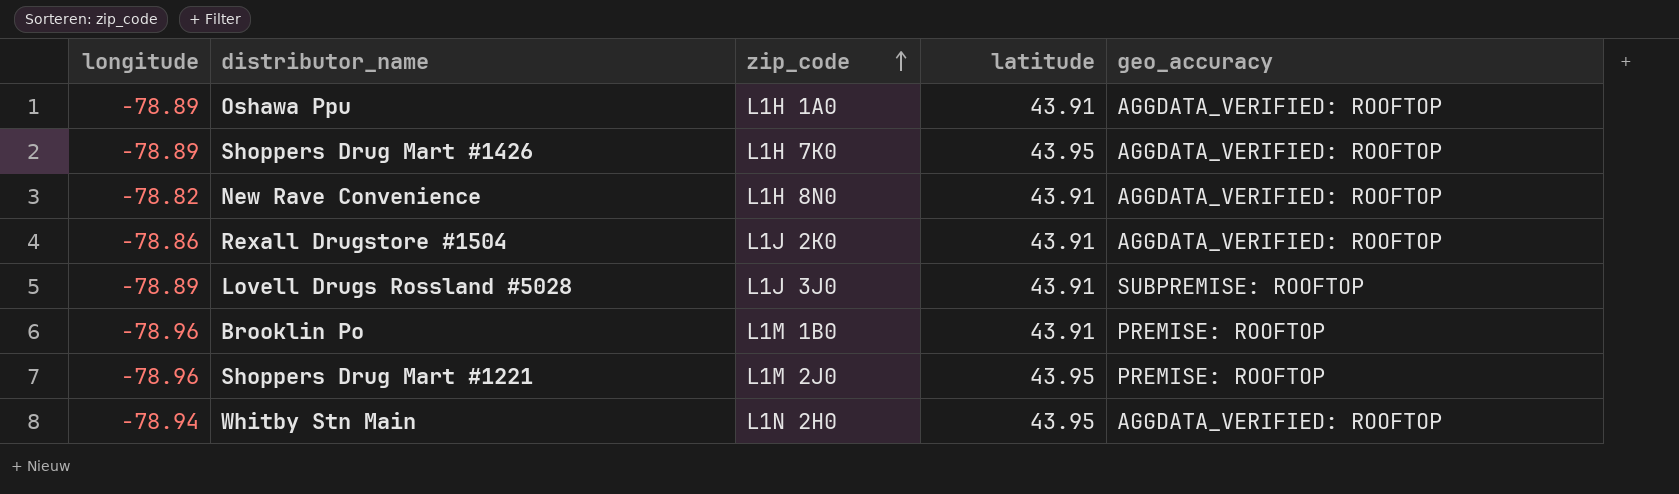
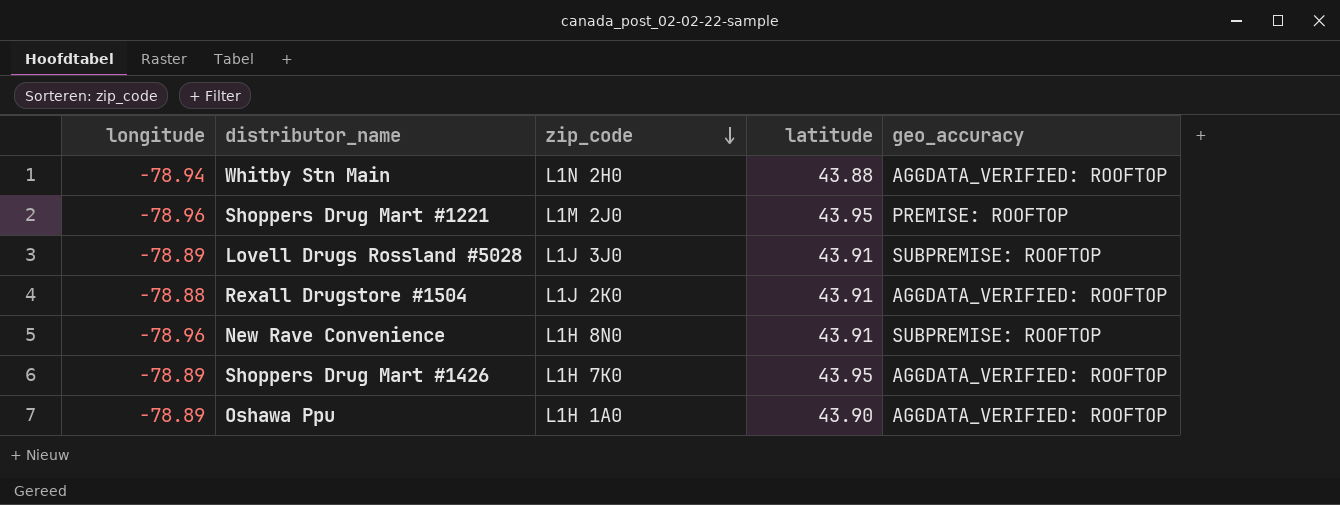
row order: zip_code ascending -> zip_code descending
row Brooklin Po: -78.96 | L1M 1B0 | 43.91 | PREMISE: ROOFTOP -> none
Whitby Stn Main | latitude: 43.95 -> 43.88
Rexall Drugstore #1504 | longitude: -78.86 -> -78.88
New Rave Convenience | longitude: -78.82 -> -78.96
New Rave Convenience | geo_accuracy: AGGDATA_VERIFIED: ROOFTOP -> SUBPREMISE: ROOFTOP
Oshawa Ppu | latitude: 43.91 -> 43.90

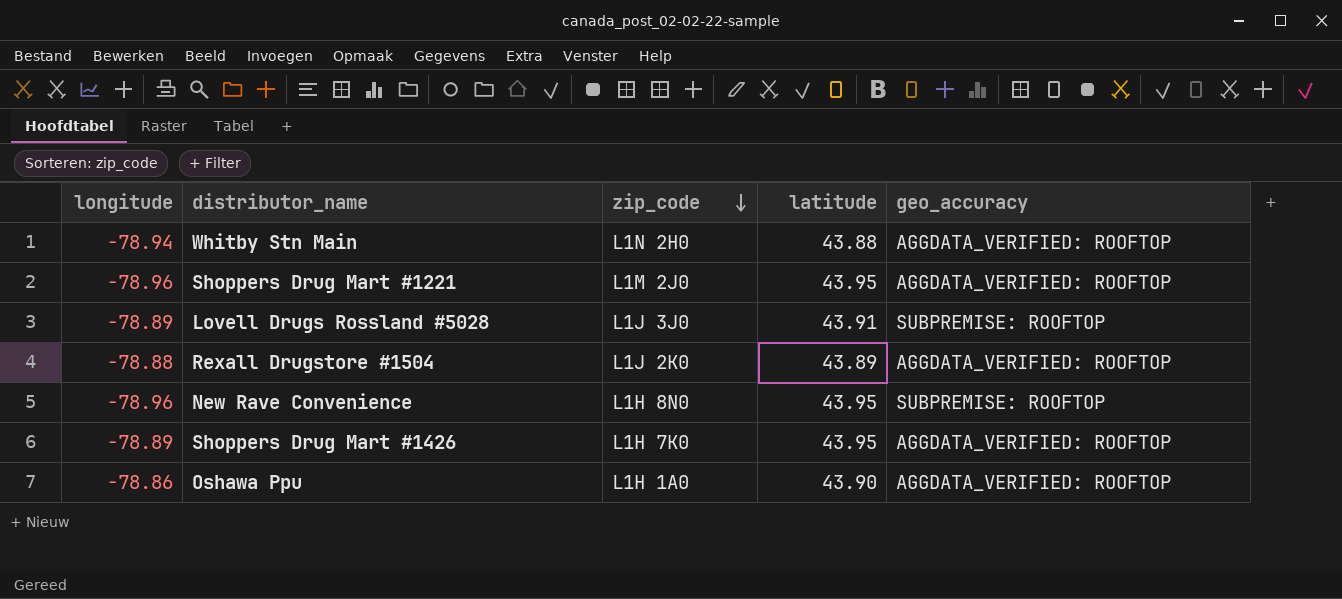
Shoppers Drug Mart #1221 | geo_accuracy: PREMISE: ROOFTOP -> AGGDATA_VERIFIED: ROOFTOP
Rexall Drugstore #1504 | latitude: 43.91 -> 43.89
New Rave Convenience | latitude: 43.91 -> 43.95
Oshawa Ppu | longitude: -78.89 -> -78.86

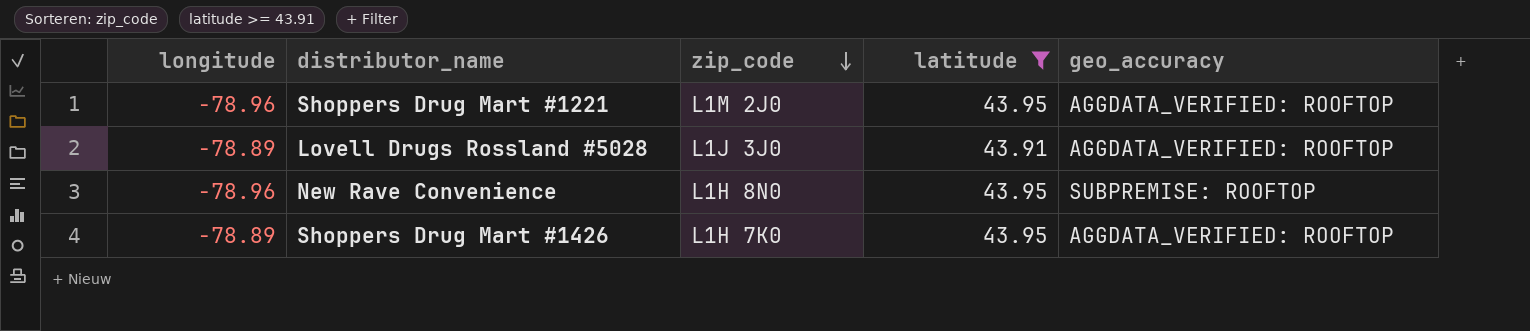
filter: none -> latitude >= 43.91
Lovell Drugs Rossland #5028 | geo_accuracy: SUBPREMISE: ROOFTOP -> AGGDATA_VERIFIED: ROOFTOP

